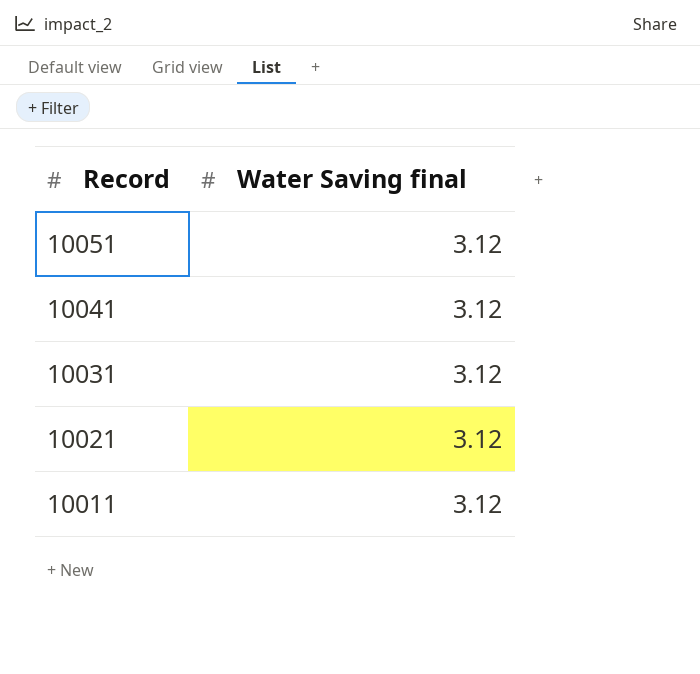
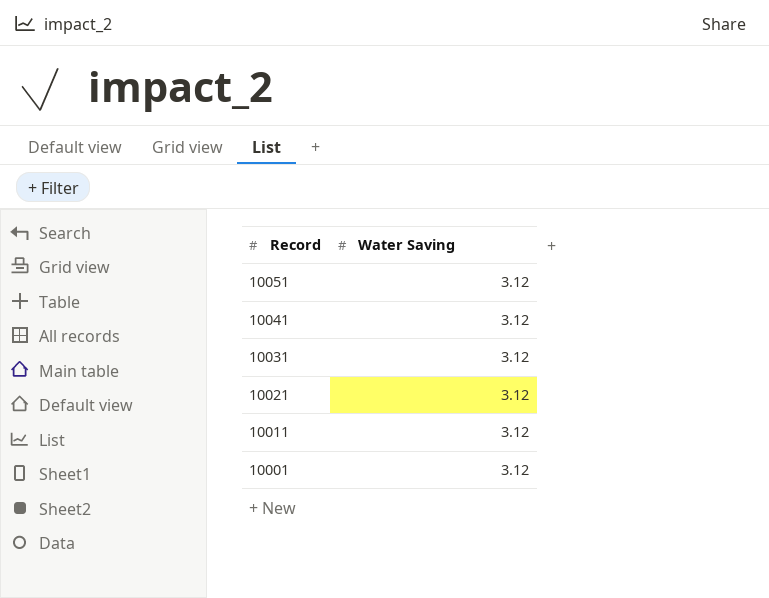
column name: Water Saving final -> Water Saving
row 10001: none -> 3.12

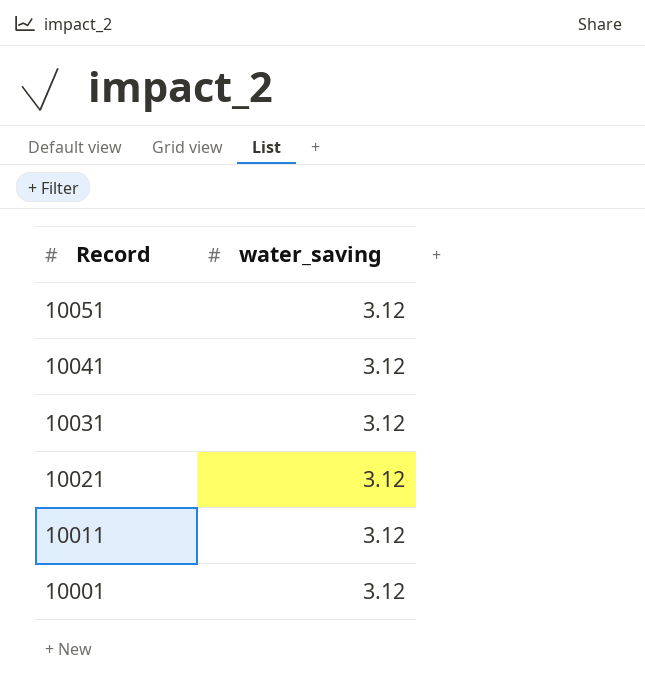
column name: Water Saving -> water_saving

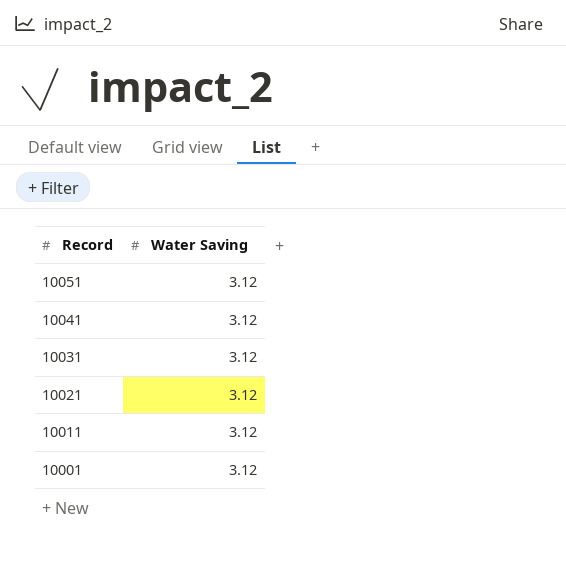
column name: water_saving -> Water Saving

